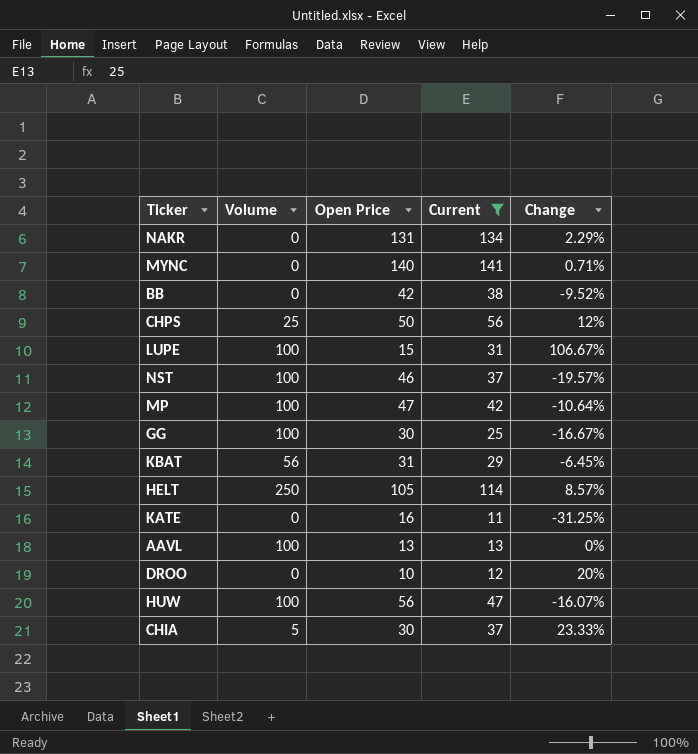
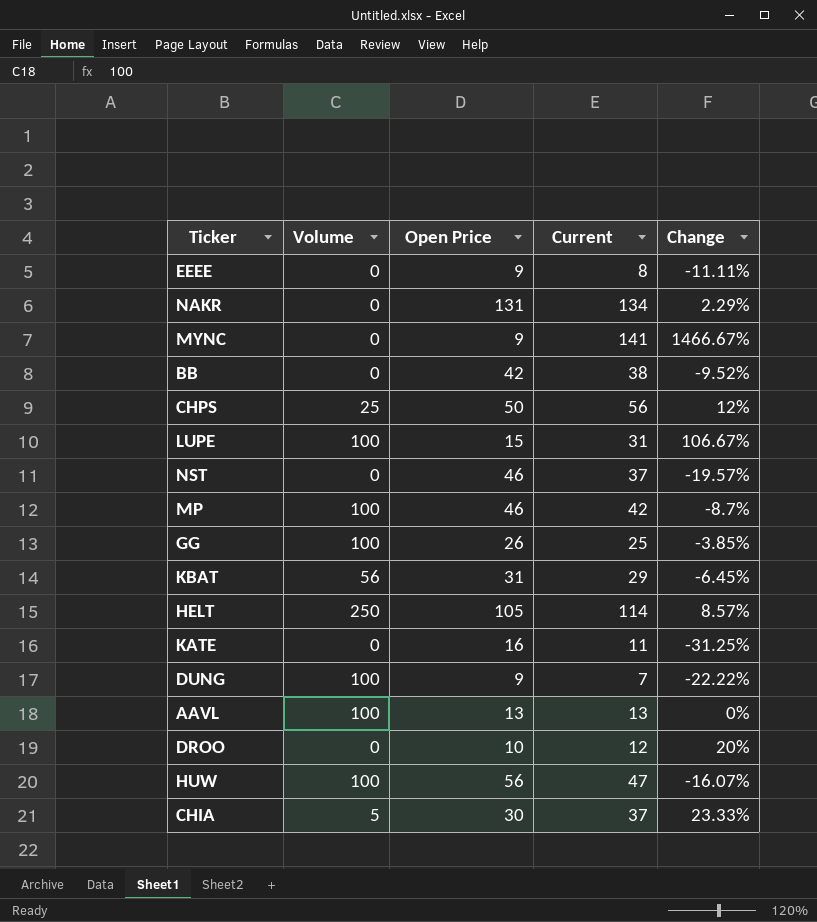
filter: Current >= 11 -> none
MYNC | Open Price: 140 -> 9
MYNC | Change: 0.71% -> 1466.67%
NST | Volume: 100 -> 0
MP | Open Price: 47 -> 46
MP | Change: -10.64% -> -8.7%
GG | Open Price: 30 -> 26
GG | Change: -16.67% -> -3.85%

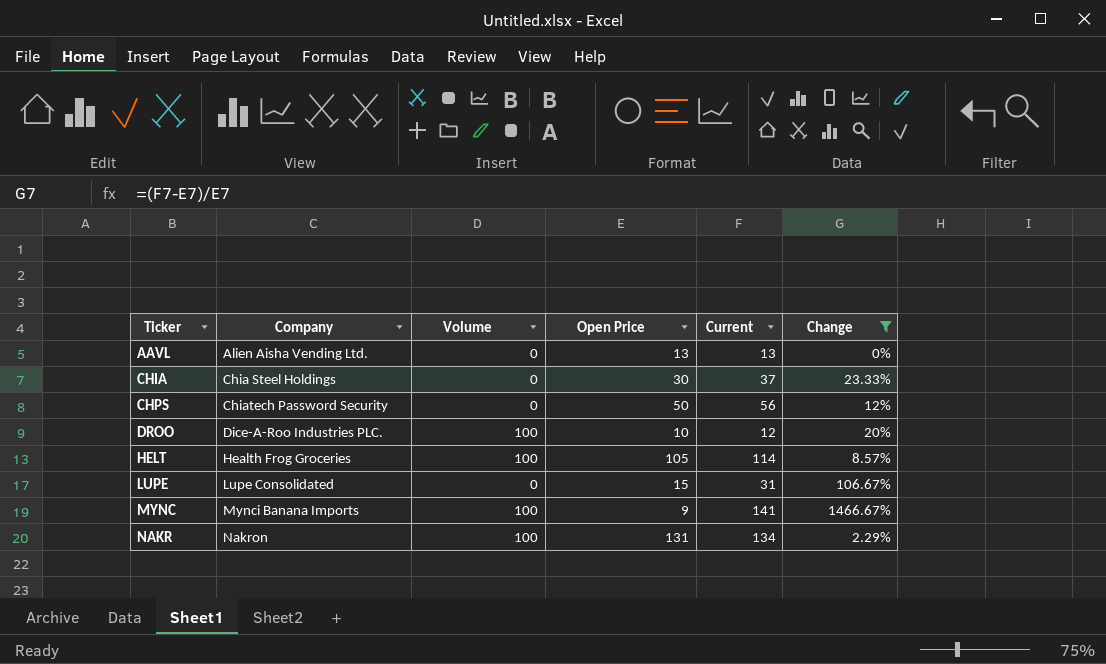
filter: none -> Change >= 0%
row order: none -> Ticker ascending
column Company | position: none -> 2
AAVL | Volume: 100 -> 0
CHIA | Volume: 5 -> 0
CHPS | Volume: 25 -> 0
DROO | Volume: 0 -> 100
HELT | Volume: 250 -> 100
LUPE | Volume: 100 -> 0
MYNC | Volume: 0 -> 100
NAKR | Volume: 0 -> 100

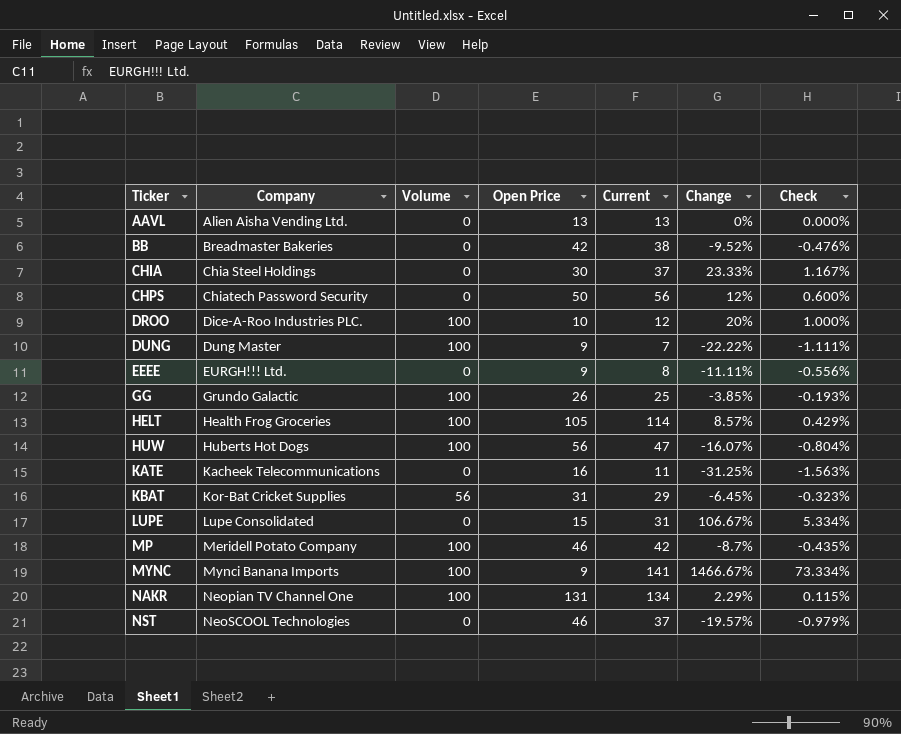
filter: Change >= 0% -> none
column Check | formula: none -> [Change] * 0.05
NAKR | Company: Nakron -> Neopian TV Channel One

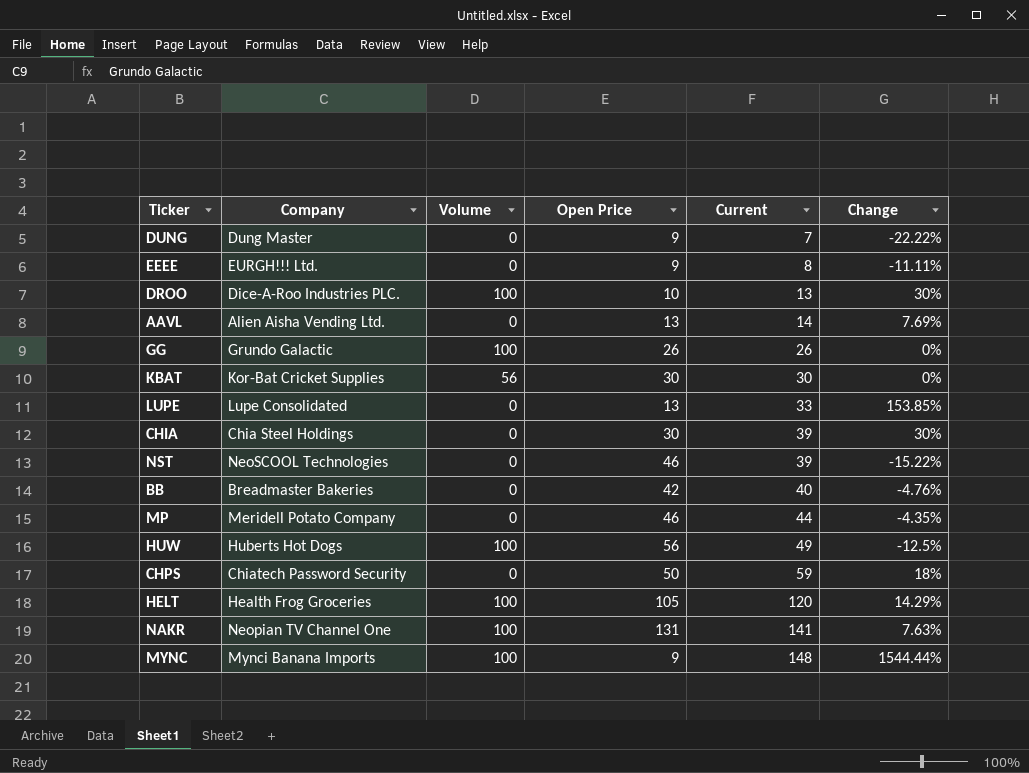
row order: Ticker ascending -> Current ascending
column Check | formula: [Change] * 0.05 -> none
row KATE: Kacheek Telecommunications | 0 | 16 | 11 | -31.25% | -1.563% -> none
DUNG | Volume: 100 -> 0
DROO | Current: 12 -> 13
DROO | Change: 20% -> 30%
AAVL | Current: 13 -> 14
AAVL | Change: 0% -> 7.69%
GG | Current: 25 -> 26
GG | Change: -3.85% -> 0%
KBAT | Open Price: 31 -> 30
KBAT | Current: 29 -> 30
KBAT | Change: -6.45% -> 0%
LUPE | Open Price: 15 -> 13
LUPE | Current: 31 -> 33
LUPE | Change: 106.67% -> 153.85%
CHIA | Current: 37 -> 39
CHIA | Change: 23.33% -> 30%
NST | Current: 37 -> 39
NST | Change: -19.57% -> -15.22%
BB | Current: 38 -> 40
BB | Change: -9.52% -> -4.76%
MP | Volume: 100 -> 0
MP | Current: 42 -> 44
MP | Change: -8.7% -> -4.35%
HUW | Current: 47 -> 49
HUW | Change: -16.07% -> -12.5%
CHPS | Current: 56 -> 59
CHPS | Change: 12% -> 18%
HELT | Current: 114 -> 120
HELT | Change: 8.57% -> 14.29%
NAKR | Current: 134 -> 141
NAKR | Change: 2.29% -> 7.63%
MYNC | Current: 141 -> 148
MYNC | Change: 1466.67% -> 1544.44%

